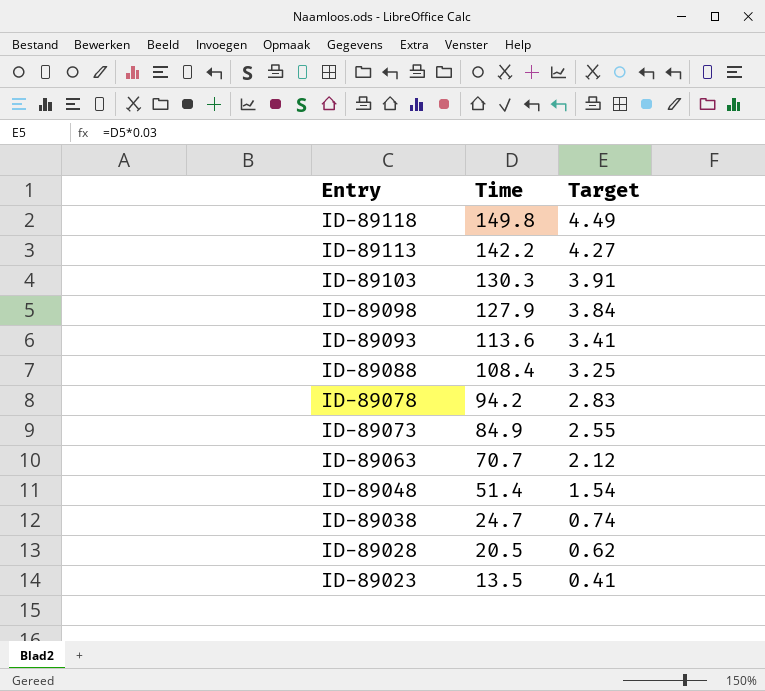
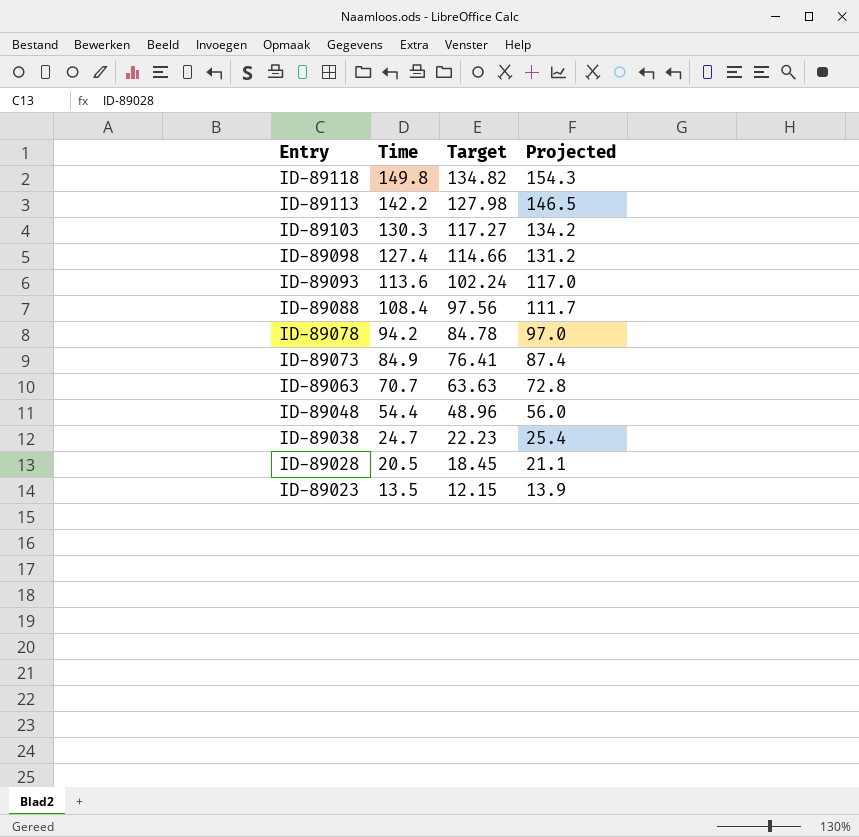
column Target | formula: [Time] * 0.03 -> [Time] * 0.9
column Projected | formula: none -> [Time] * 1.03
ID-89098 | Time: 127.9 -> 127.4
ID-89048 | Time: 51.4 -> 54.4

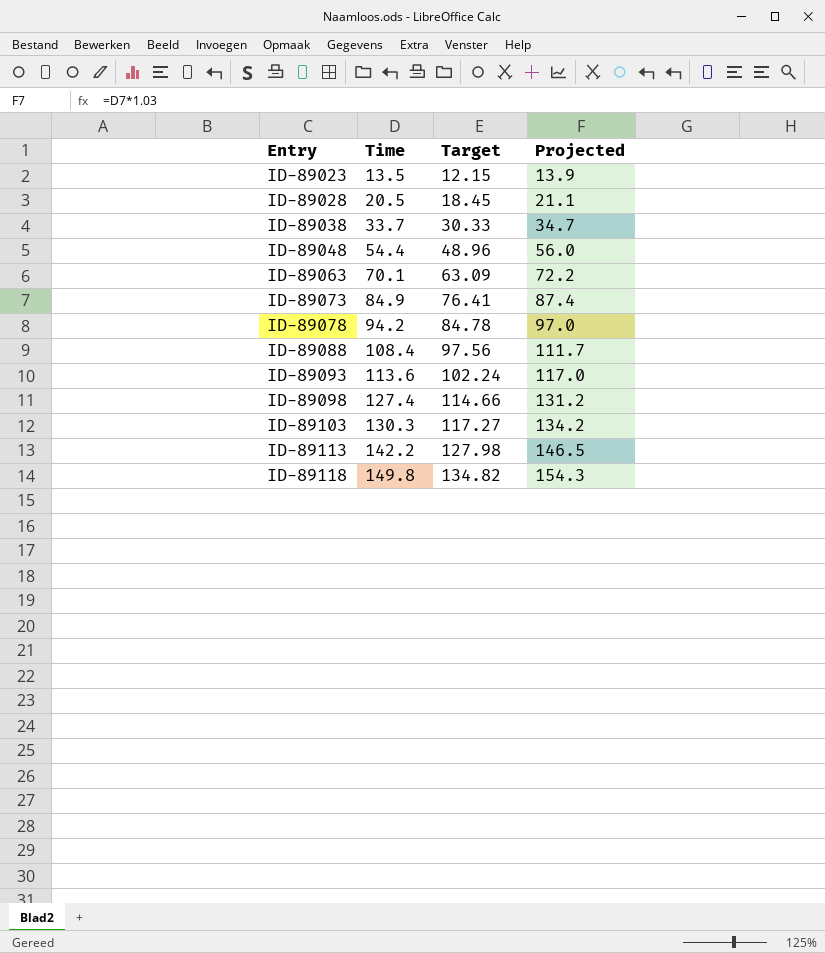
row order: Entry descending -> Entry ascending
ID-89038 | Time: 24.7 -> 33.7
ID-89038 | Target: 22.23 -> 30.33
ID-89038 | Projected: 25.4 -> 34.7
ID-89063 | Time: 70.7 -> 70.1
ID-89063 | Target: 63.63 -> 63.09
ID-89063 | Projected: 72.8 -> 72.2

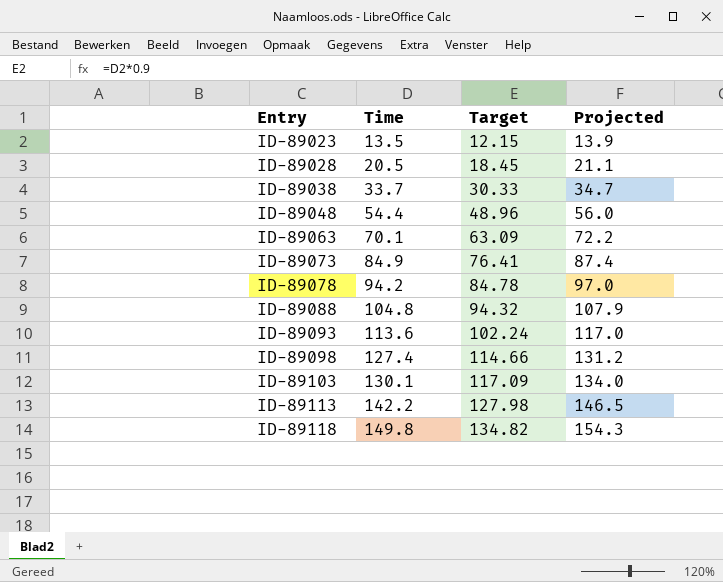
ID-89088 | Time: 108.4 -> 104.8
ID-89088 | Target: 97.56 -> 94.32
ID-89088 | Projected: 111.7 -> 107.9
ID-89103 | Time: 130.3 -> 130.1
ID-89103 | Target: 117.27 -> 117.09
ID-89103 | Projected: 134.2 -> 134.0

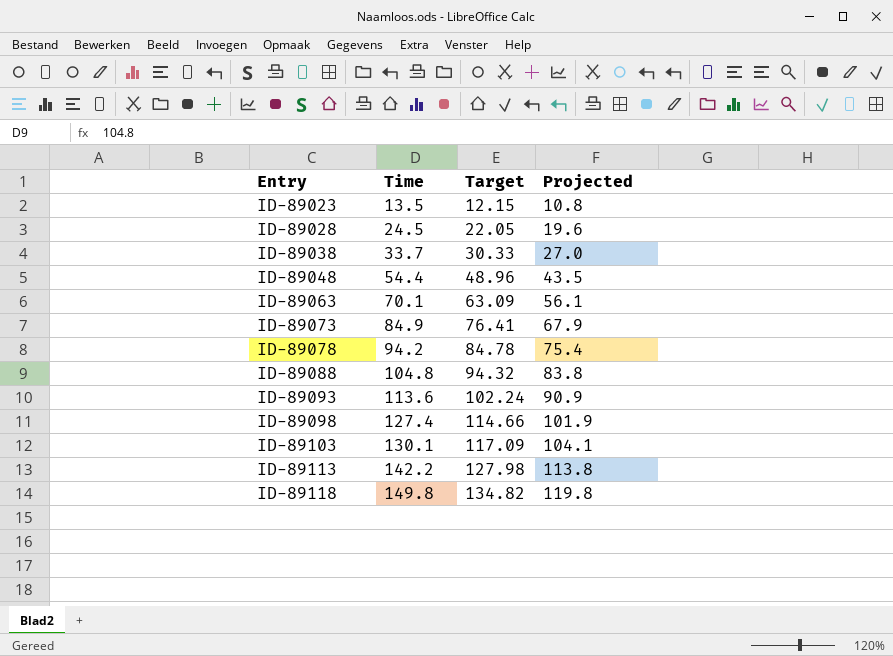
column Projected | formula: [Time] * 1.03 -> [Time] * 0.8
ID-89028 | Time: 20.5 -> 24.5
ID-89028 | Target: 18.45 -> 22.05

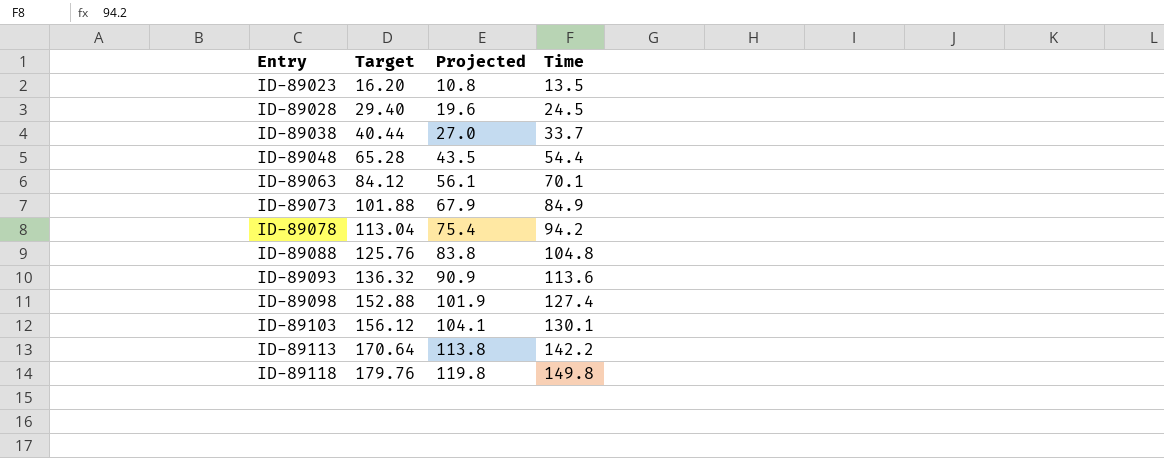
column Target | formula: [Time] * 0.9 -> [Time] * 1.2
column Time | position: 2 -> 4

